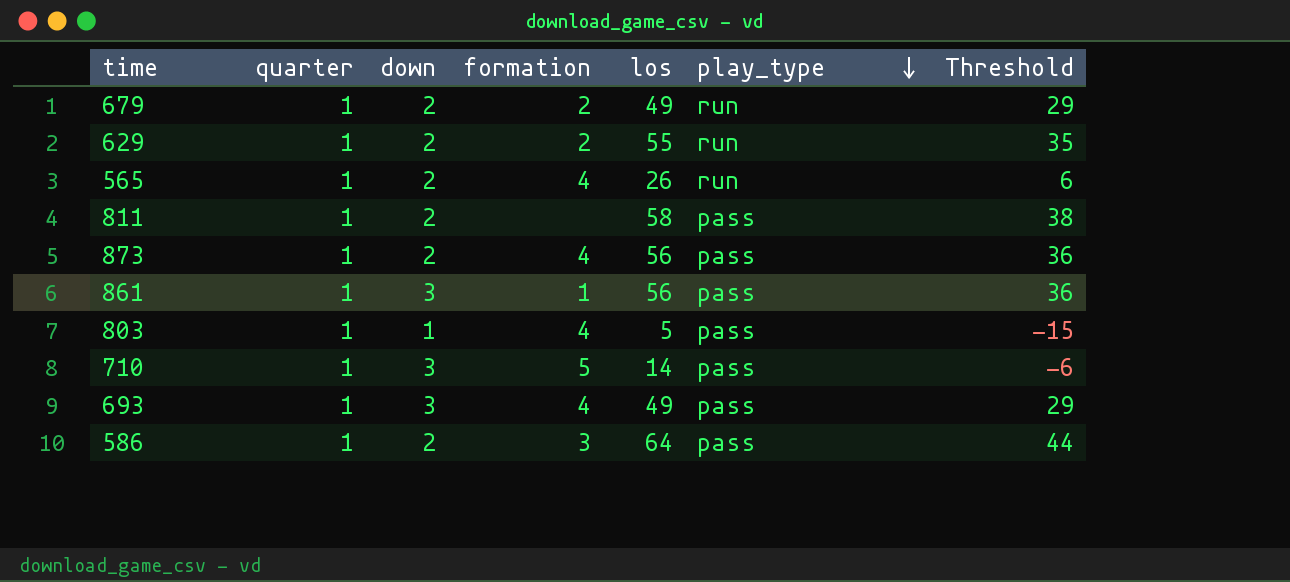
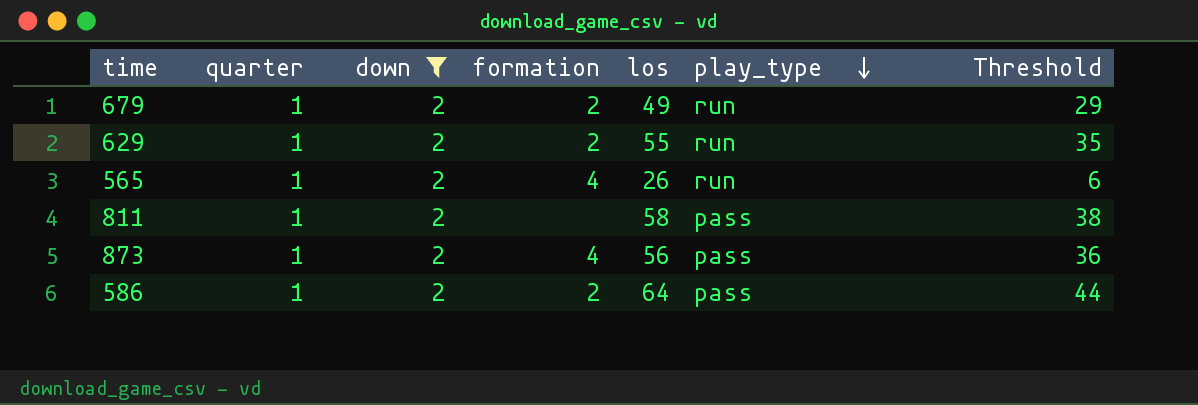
filter: none -> down = 2
586 | formation: 3 -> 2

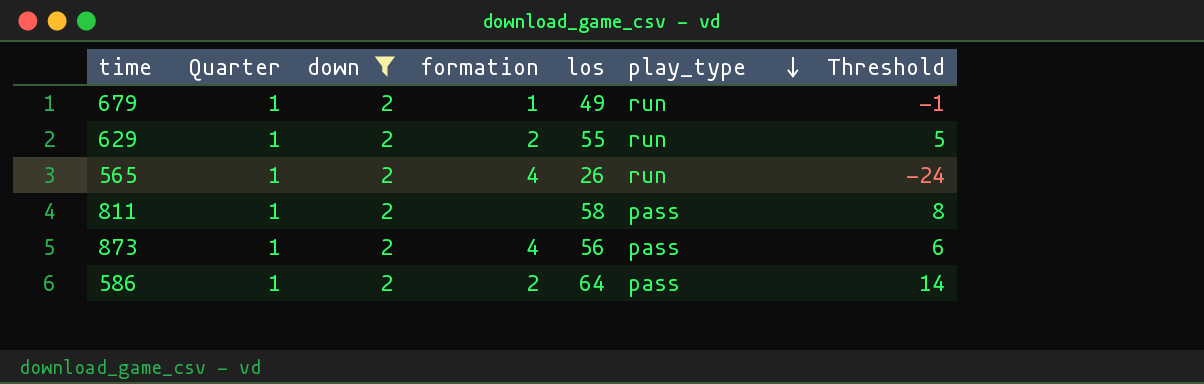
column name: quarter -> Quarter
column Threshold | formula: [los] - 20 -> [los] - 50
679 | formation: 2 -> 1

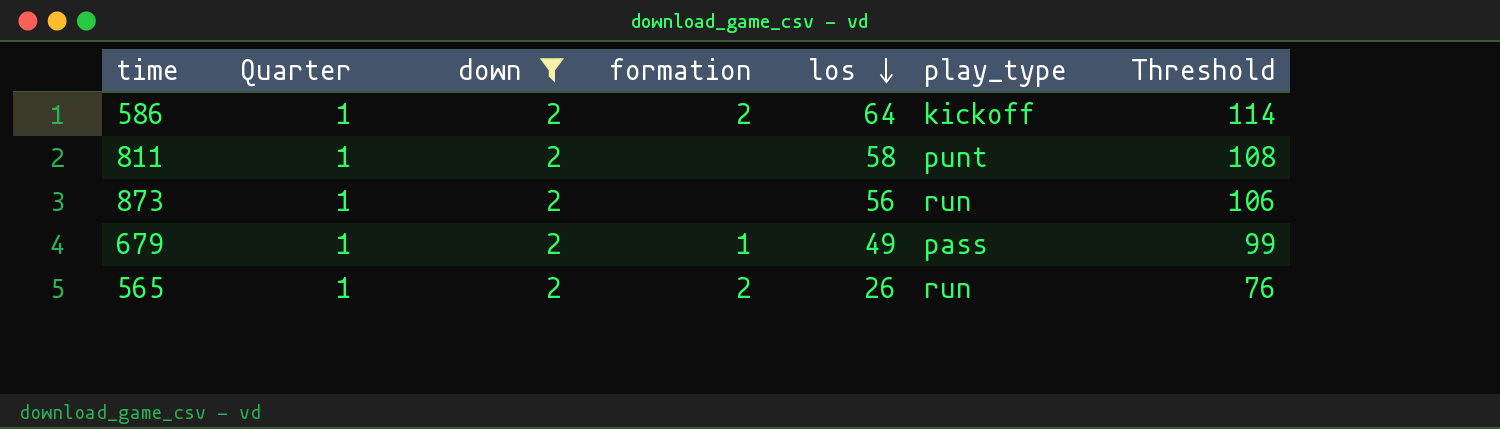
row order: play_type descending -> los descending
column Threshold | formula: [los] - 50 -> [los] + 50
row 629: 1 | 2 | 2 | 55 | run | 5 -> none
586 | play_type: pass -> kickoff
811 | play_type: pass -> punt
873 | formation: 4 -> none
873 | play_type: pass -> run
679 | play_type: run -> pass
565 | formation: 4 -> 2

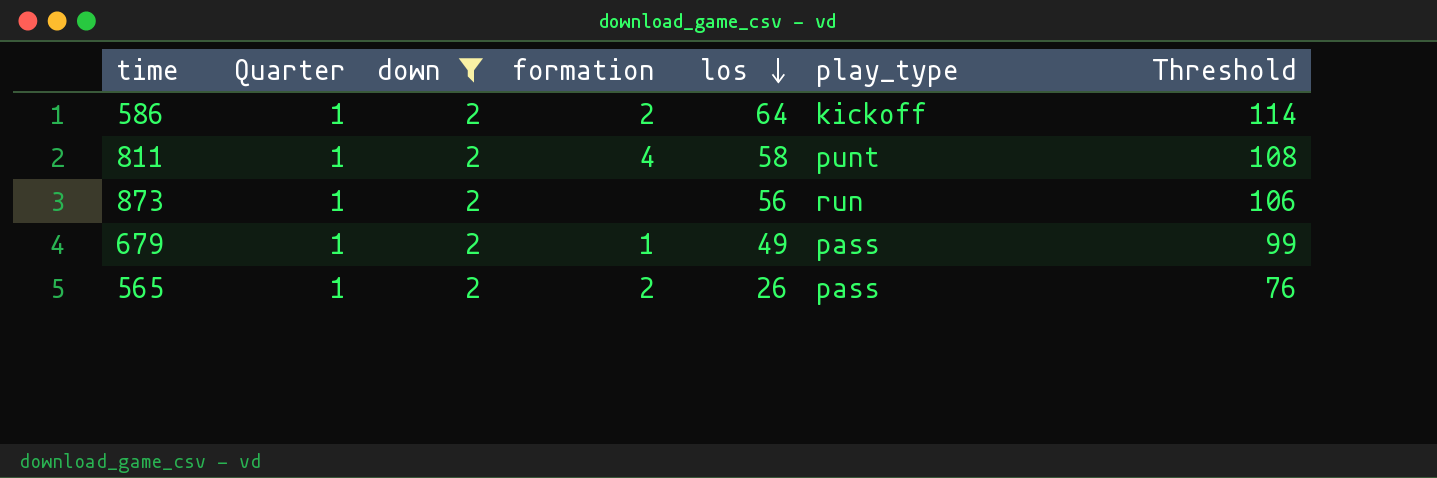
811 | formation: none -> 4
565 | play_type: run -> pass

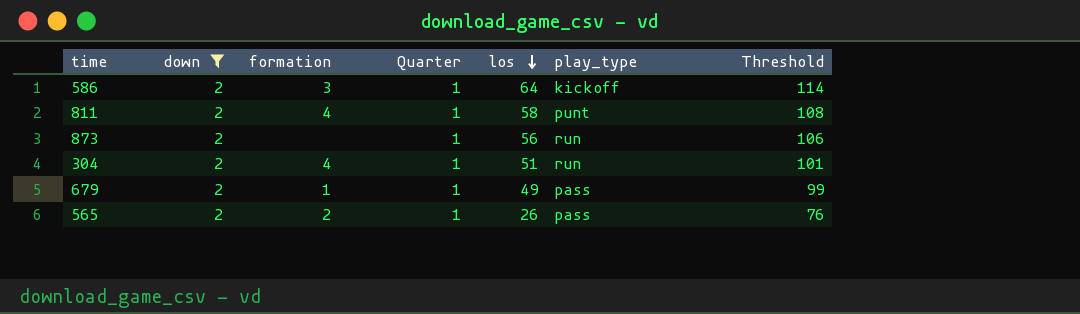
column Quarter | position: 2 -> 4
586 | formation: 2 -> 3
row 304: none -> 2 | 4 | 1 | 51 | run | 101

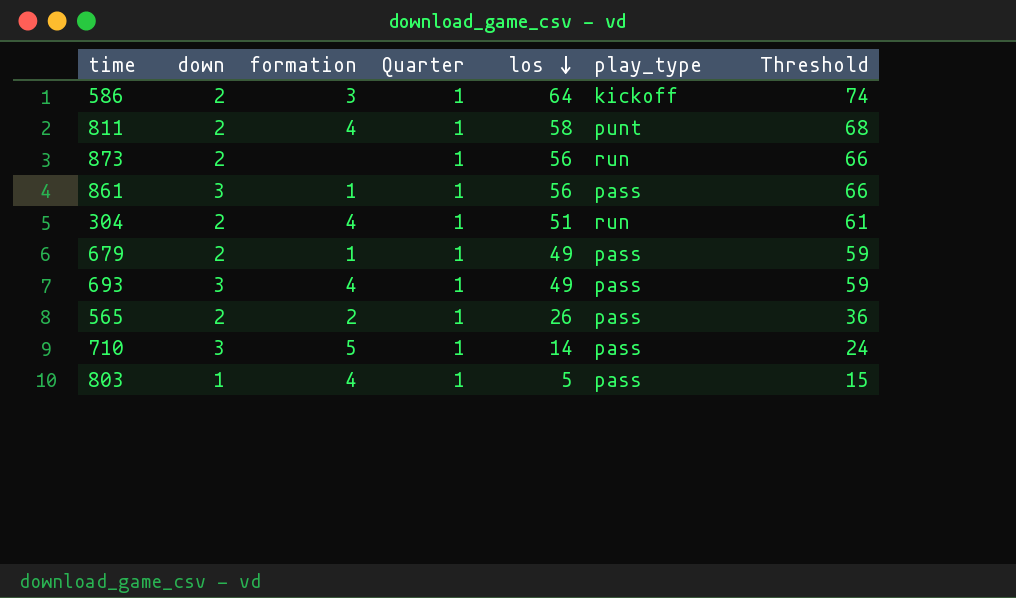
filter: down = 2 -> none
column Threshold | formula: [los] + 50 -> [los] + 10

